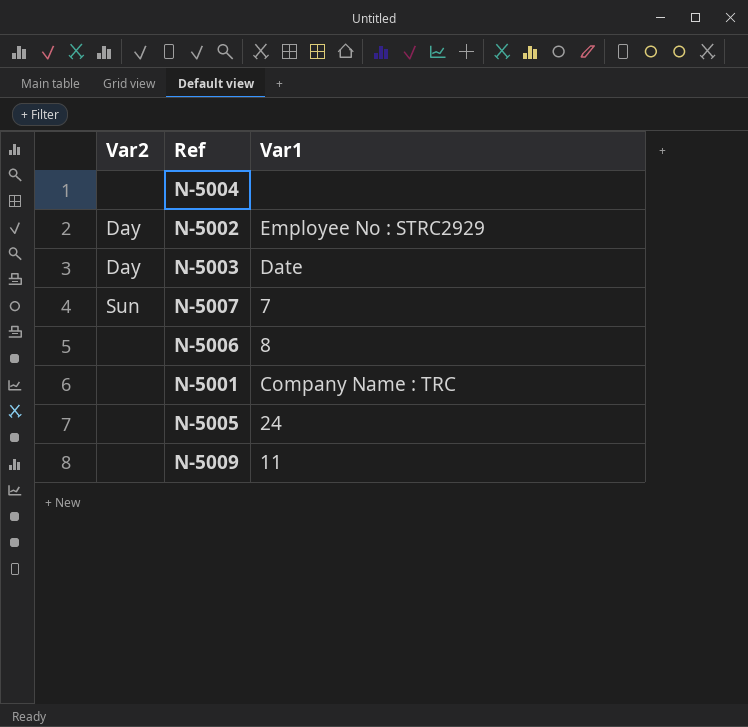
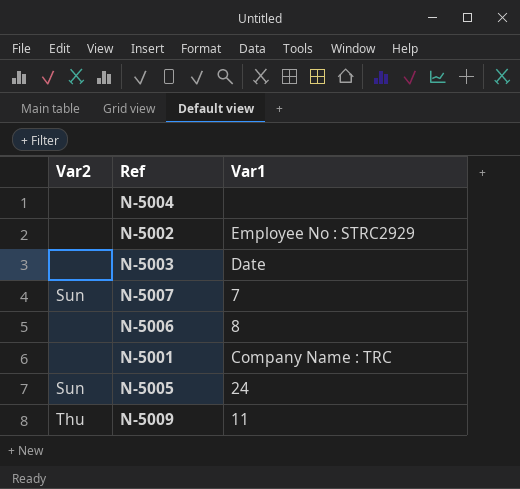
N-5002 | Var2: Day -> none
N-5003 | Var2: Day -> none
N-5005 | Var2: none -> Sun
N-5009 | Var2: none -> Thu

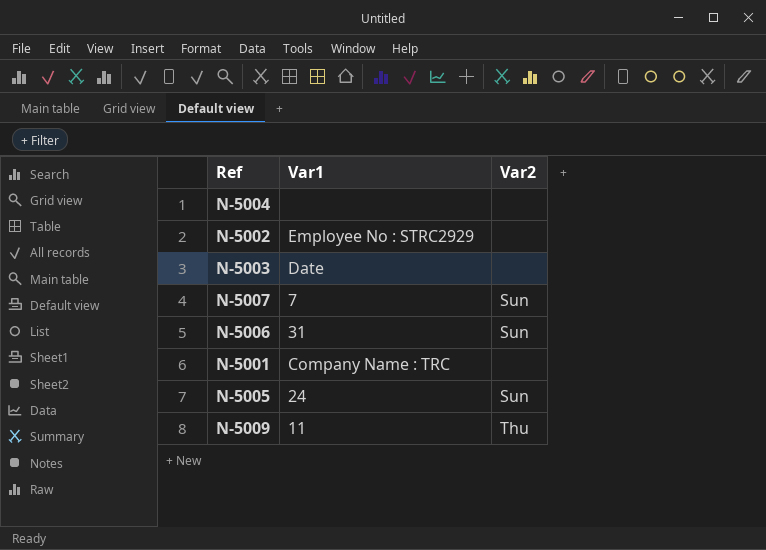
column Var2 | position: 1 -> 3
N-5006 | Var1: 8 -> 31
N-5006 | Var2: none -> Sun

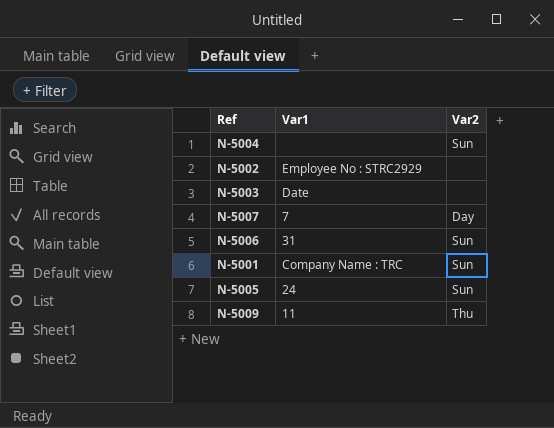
N-5004 | Var2: none -> Sun
N-5007 | Var2: Sun -> Day
N-5001 | Var2: none -> Sun

